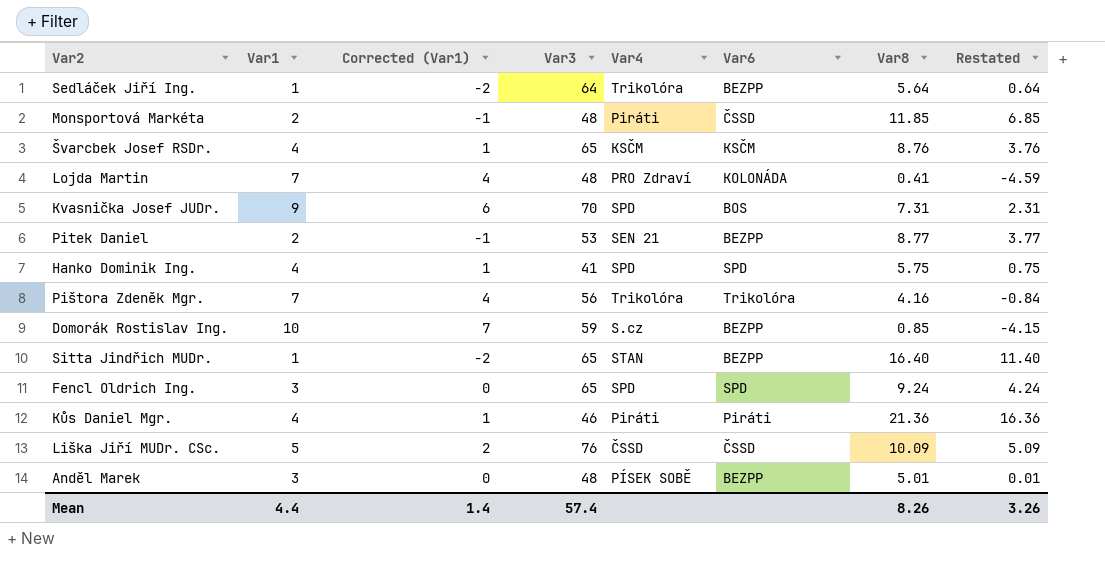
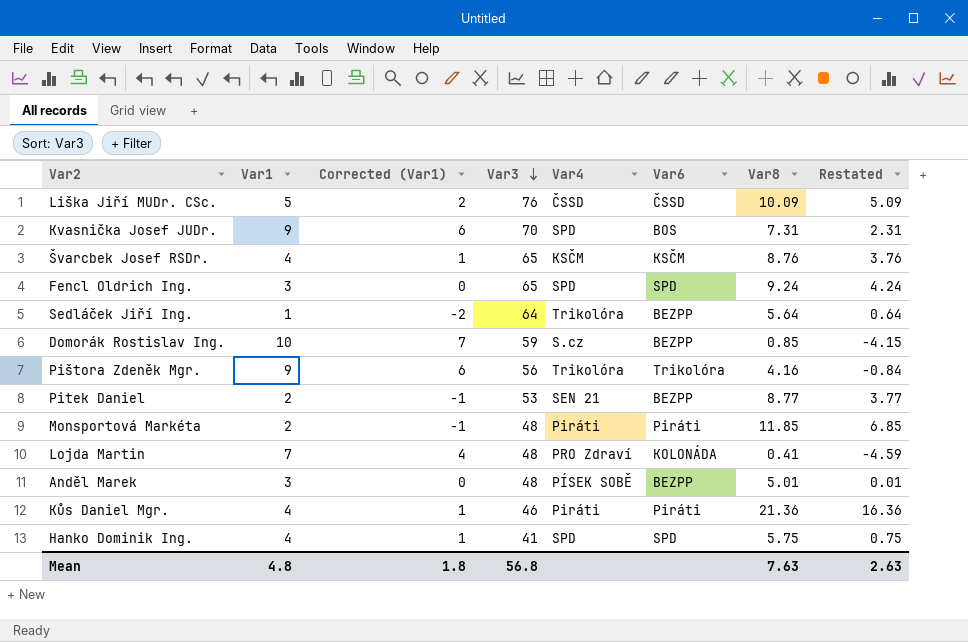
row order: none -> Var3 descending
row Sitta Jindřich MUDr.: 1 | -2 | 65 | STAN | BEZPP | 16.40 | 11.40 -> none
Pištora Zdeněk Mgr. | Var1: 7 -> 9
Pištora Zdeněk Mgr. | Corrected (Var1): 4 -> 6
Monsportová Markéta | Var6: ČSSD -> Piráti
Mean | Var1: 4.4 -> 4.8
Mean | Corrected (Var1): 1.4 -> 1.8
Mean | Var3: 57.4 -> 56.8
Mean | Var8: 8.26 -> 7.63
Mean | Restated: 3.26 -> 2.63

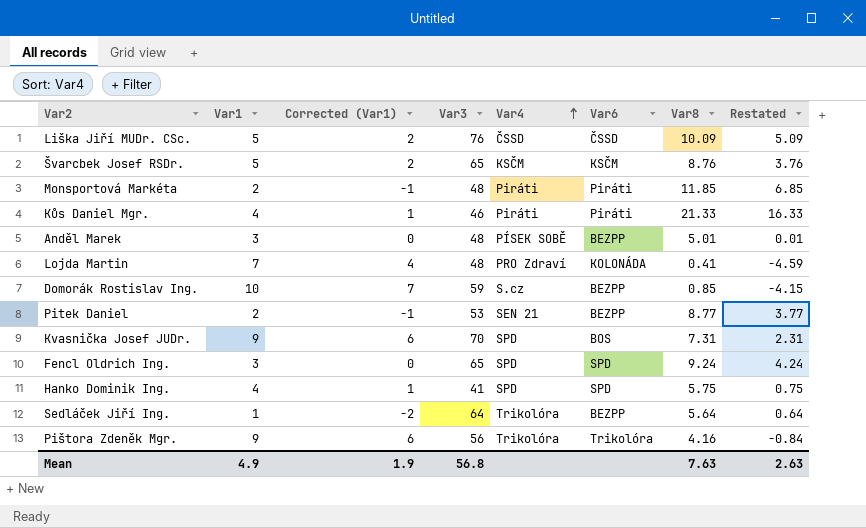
row order: Var3 descending -> Var4 ascending
Švarcbek Josef RSDr. | Var1: 4 -> 5
Švarcbek Josef RSDr. | Corrected (Var1): 1 -> 2
Kůs Daniel Mgr. | Var8: 21.36 -> 21.33
Kůs Daniel Mgr. | Restated: 16.36 -> 16.33
Mean | Var1: 4.8 -> 4.9
Mean | Corrected (Var1): 1.8 -> 1.9

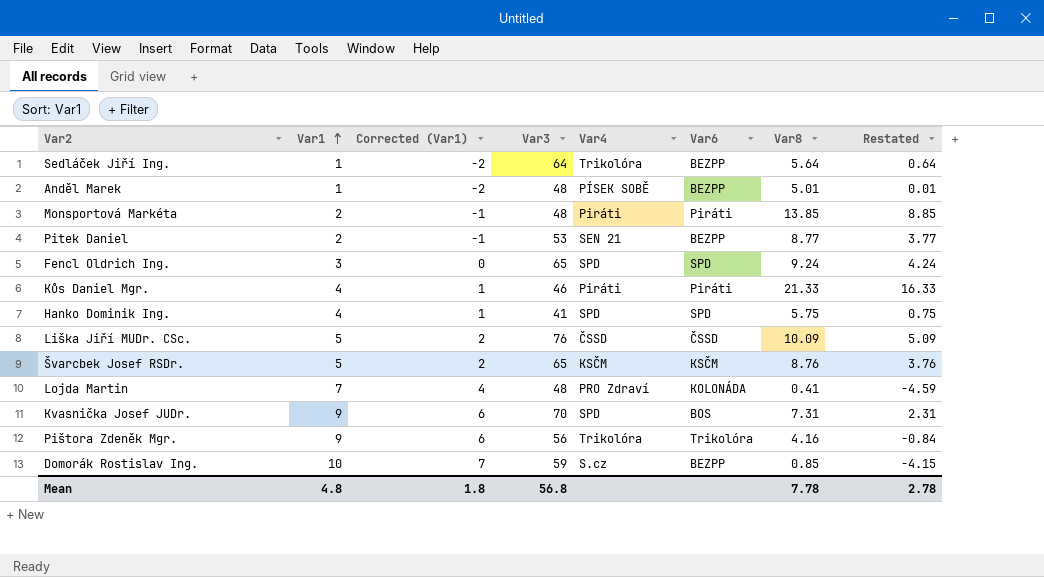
row order: Var4 ascending -> Var1 ascending
Anděl Marek | Var1: 3 -> 1
Anděl Marek | Corrected (Var1): 0 -> -2
Monsportová Markéta | Var8: 11.85 -> 13.85
Monsportová Markéta | Restated: 6.85 -> 8.85
Mean | Var1: 4.9 -> 4.8
Mean | Corrected (Var1): 1.9 -> 1.8
Mean | Var8: 7.63 -> 7.78
Mean | Restated: 2.63 -> 2.78

